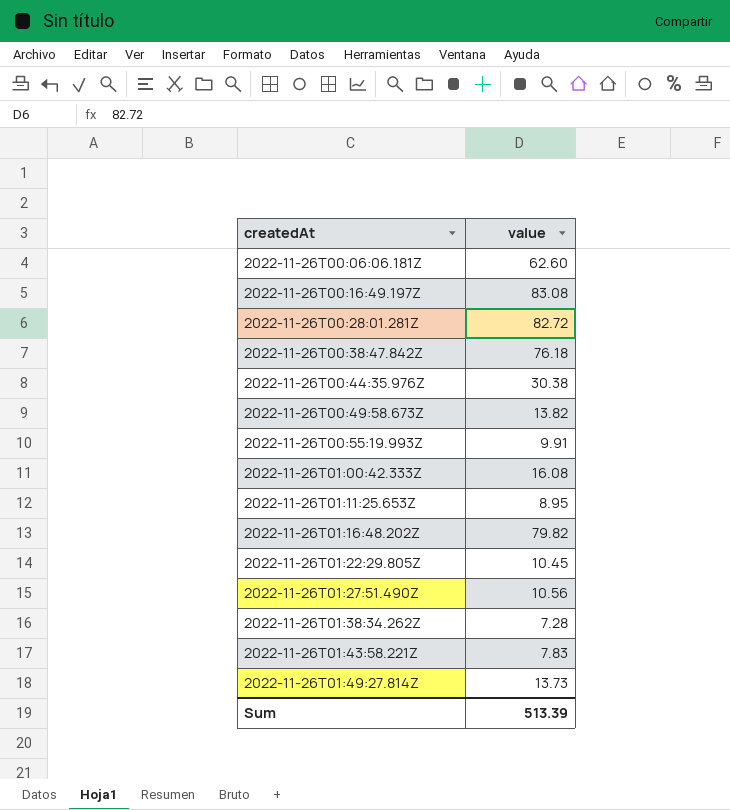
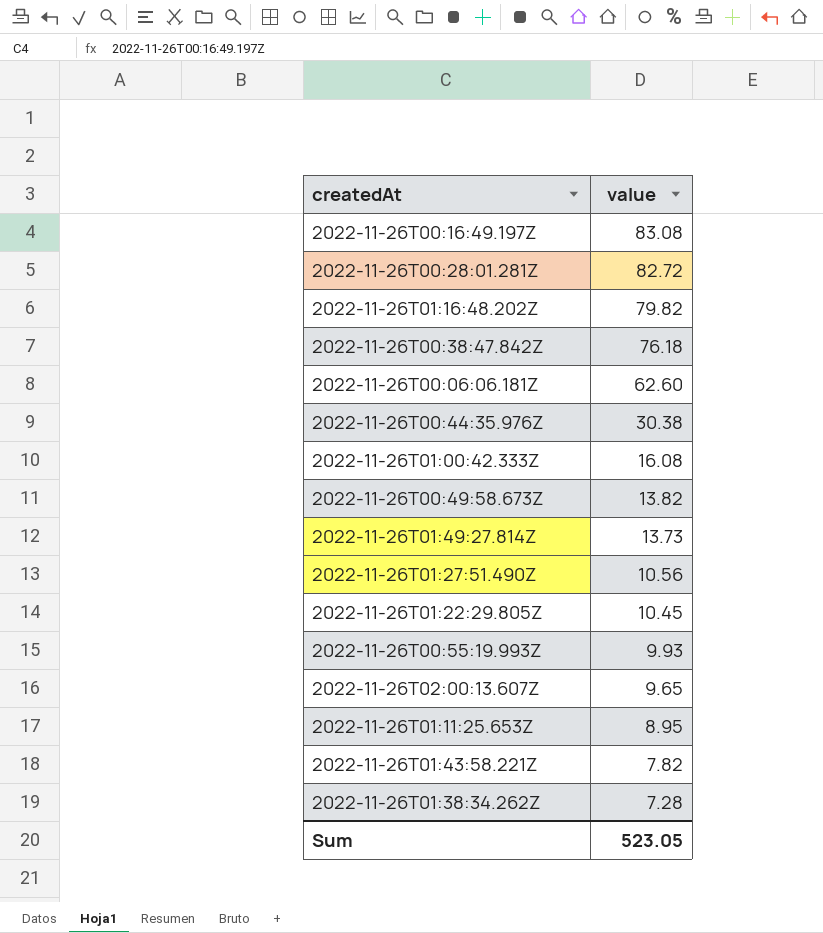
row order: createdAt ascending -> value descending
2022-11-26T00:55:19.993Z | value: 9.91 -> 9.93
row 2022-11-26T02:00:13.607Z: none -> 9.65
2022-11-26T01:43:58.221Z | value: 7.83 -> 7.82
Sum | value: 513.39 -> 523.05

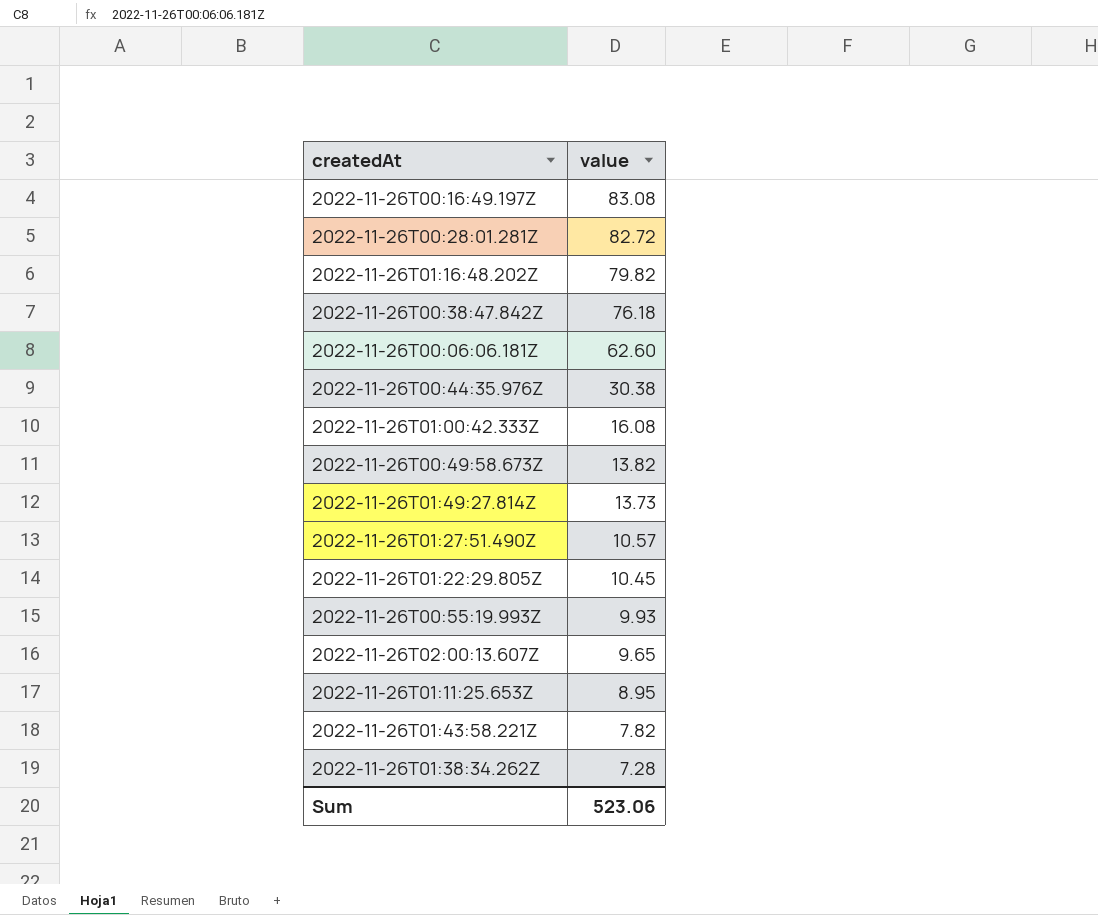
2022-11-26T01:27:51.490Z | value: 10.56 -> 10.57
Sum | value: 523.05 -> 523.06

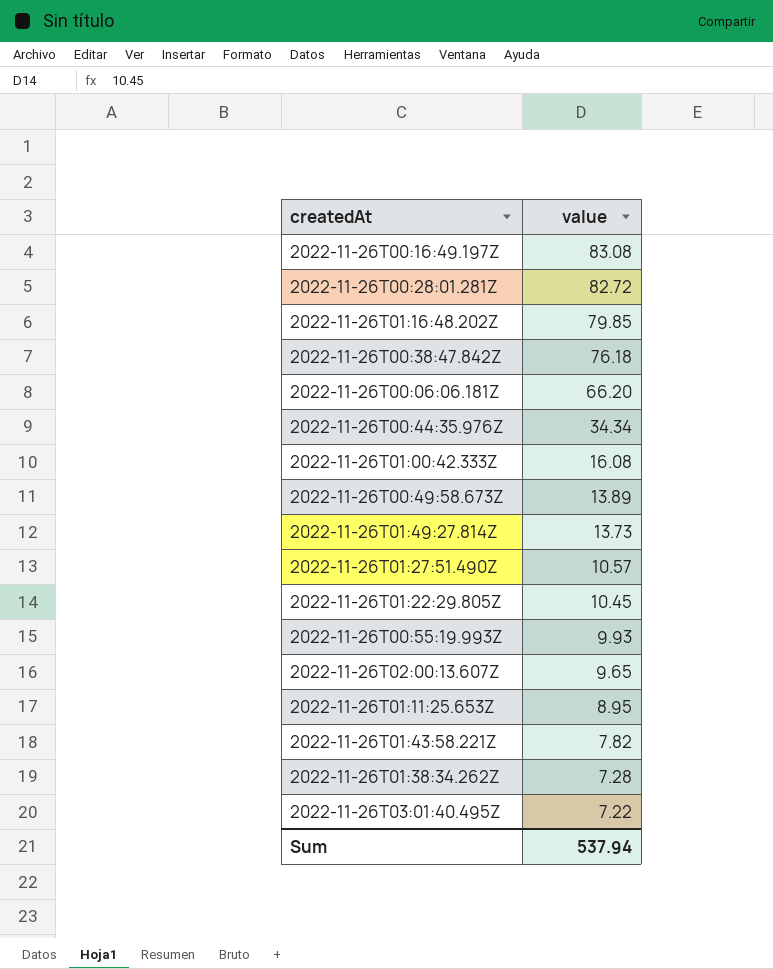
2022-11-26T01:16:48.202Z | value: 79.82 -> 79.85
2022-11-26T00:06:06.181Z | value: 62.60 -> 66.20
2022-11-26T00:44:35.976Z | value: 30.38 -> 34.34
2022-11-26T00:49:58.673Z | value: 13.82 -> 13.89
row 2022-11-26T03:01:40.495Z: none -> 7.22
Sum | value: 523.06 -> 537.94

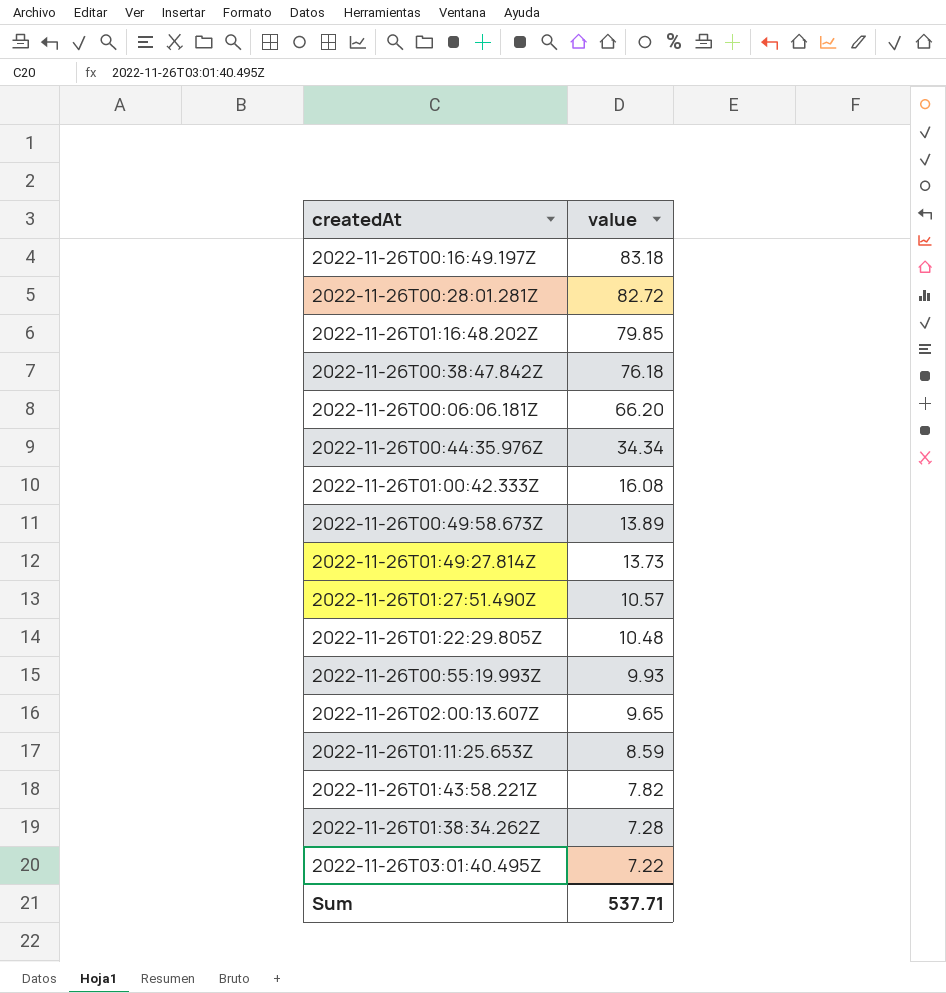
2022-11-26T00:16:49.197Z | value: 83.08 -> 83.18
2022-11-26T01:22:29.805Z | value: 10.45 -> 10.48
2022-11-26T01:11:25.653Z | value: 8.95 -> 8.59
Sum | value: 537.94 -> 537.71

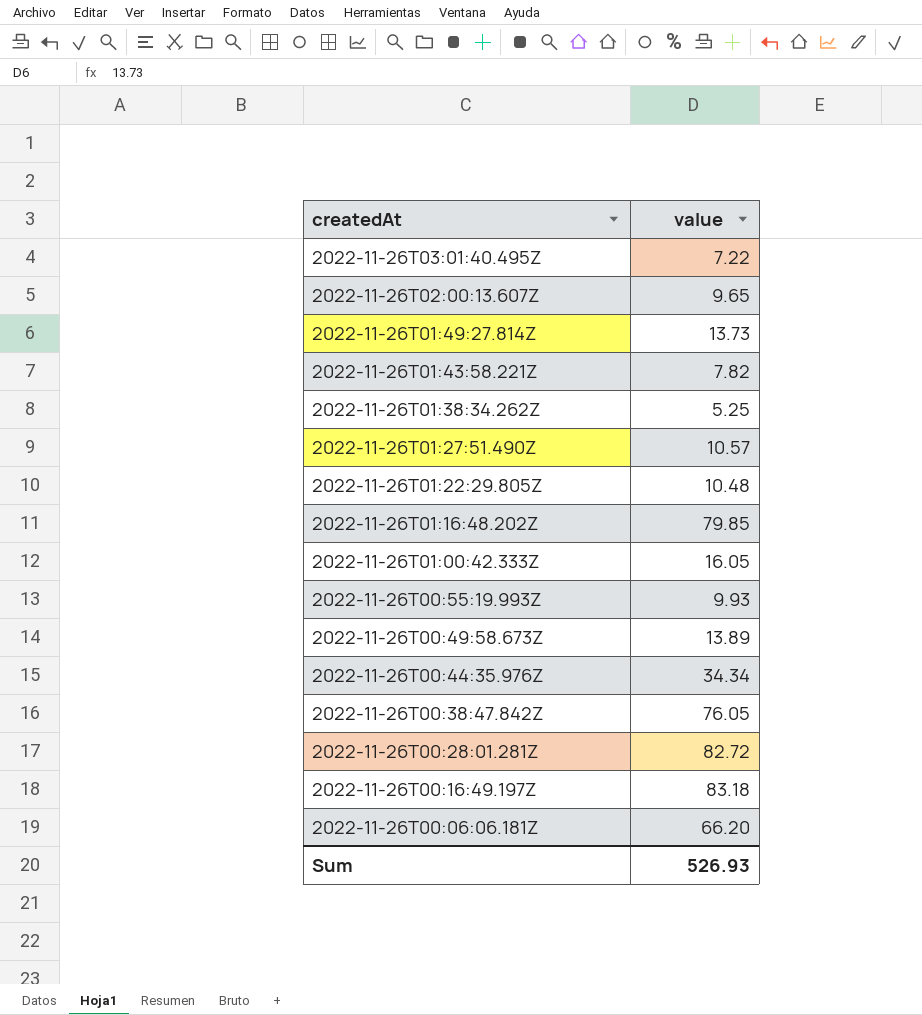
row order: value descending -> createdAt descending
row 2022-11-26T01:11:25.653Z: 8.59 -> none
2022-11-26T01:38:34.262Z | value: 7.28 -> 5.25
2022-11-26T01:00:42.333Z | value: 16.08 -> 16.05
2022-11-26T00:38:47.842Z | value: 76.18 -> 76.05
Sum | value: 537.71 -> 526.93

